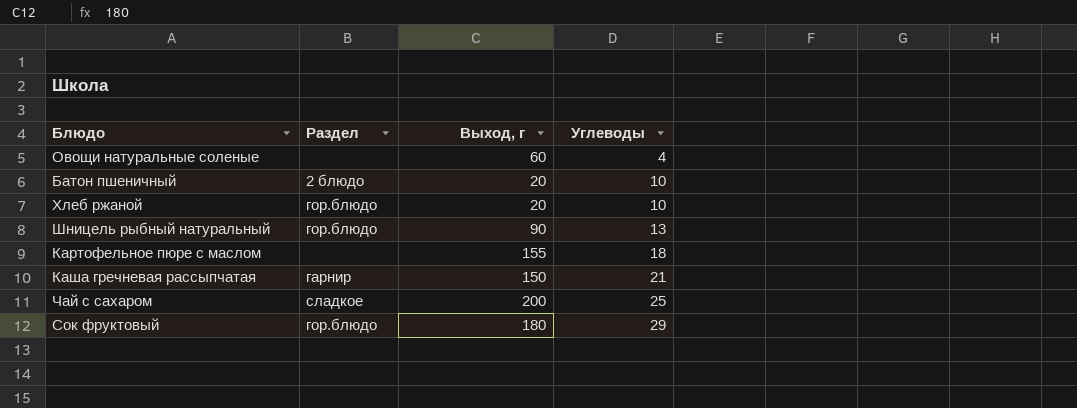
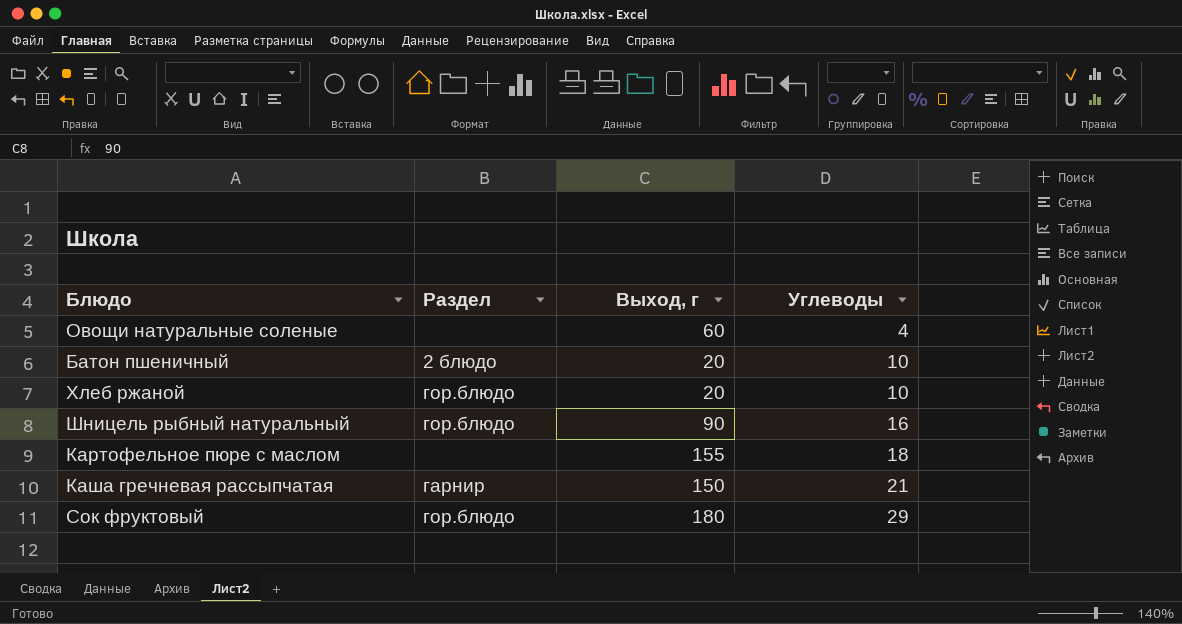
row Чай с сахаром: сладкое | 200 | 25 -> none
Шницель рыбный натуральный | Углеводы: 13 -> 16

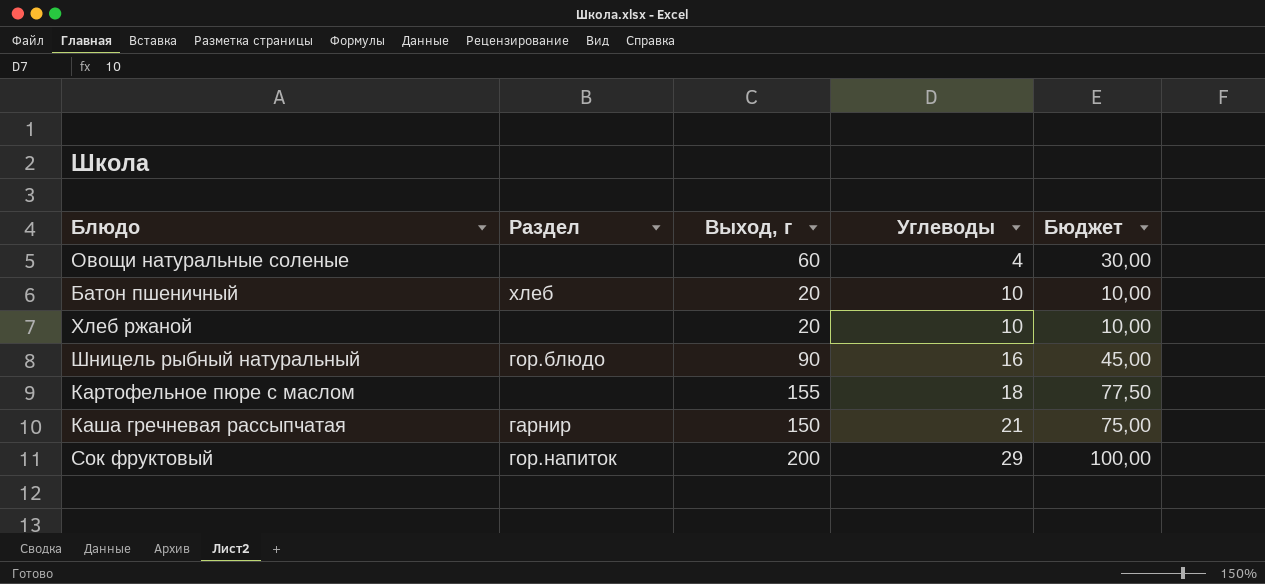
column Бюджет | formula: none -> [Выход, г] * 0,5
Батон пшеничный | Раздел: 2 блюдо -> хлеб
Хлеб ржаной | Раздел: гор.блюдо -> none
Сок фруктовый | Раздел: гор.блюдо -> гор.напиток
Сок фруктовый | Выход, г: 180 -> 200

